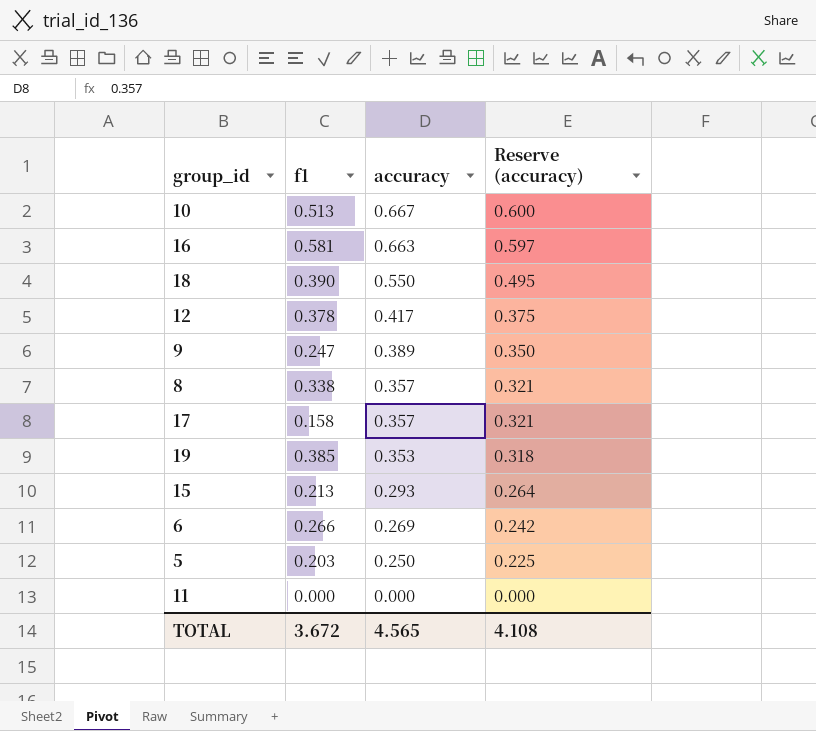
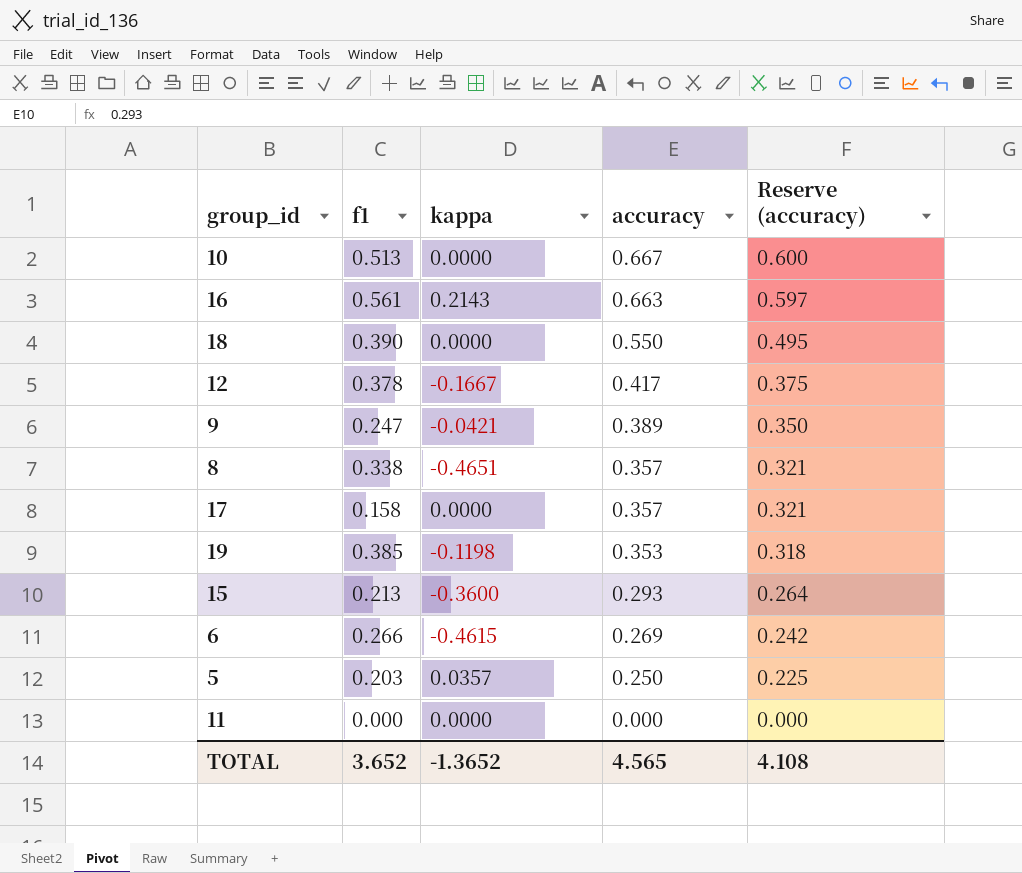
column kappa | position: none -> 3
16 | f1: 0.581 -> 0.561
TOTAL | f1: 3.672 -> 3.652

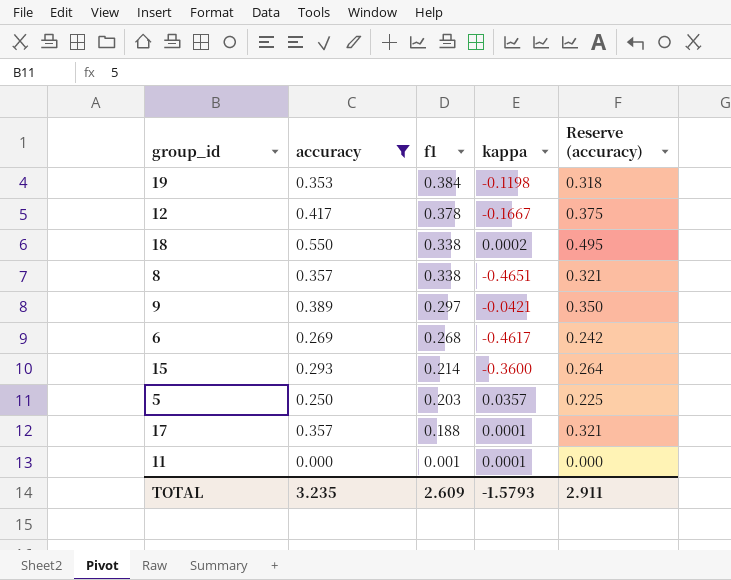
filter: none -> accuracy <= 0.550
row order: accuracy descending -> f1 descending
column accuracy | position: 4 -> 2
19 | f1: 0.385 -> 0.384
18 | f1: 0.390 -> 0.338
18 | kappa: 0.0000 -> 0.0002
9 | f1: 0.247 -> 0.297
6 | f1: 0.266 -> 0.268
6 | kappa: -0.4615 -> -0.4617
15 | f1: 0.213 -> 0.214
17 | f1: 0.158 -> 0.188
17 | kappa: 0.0000 -> 0.0001
11 | f1: 0.000 -> 0.001
11 | kappa: 0.0000 -> 0.0001
TOTAL | accuracy: 4.565 -> 3.235
TOTAL | f1: 3.652 -> 2.609
TOTAL | kappa: -1.3652 -> -1.5793
TOTAL | Reserve (accuracy): 4.108 -> 2.911

